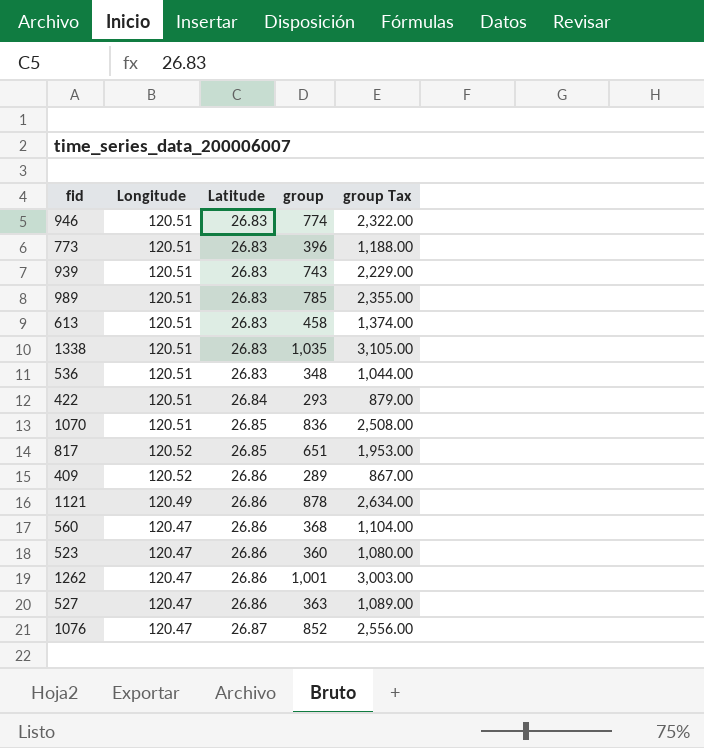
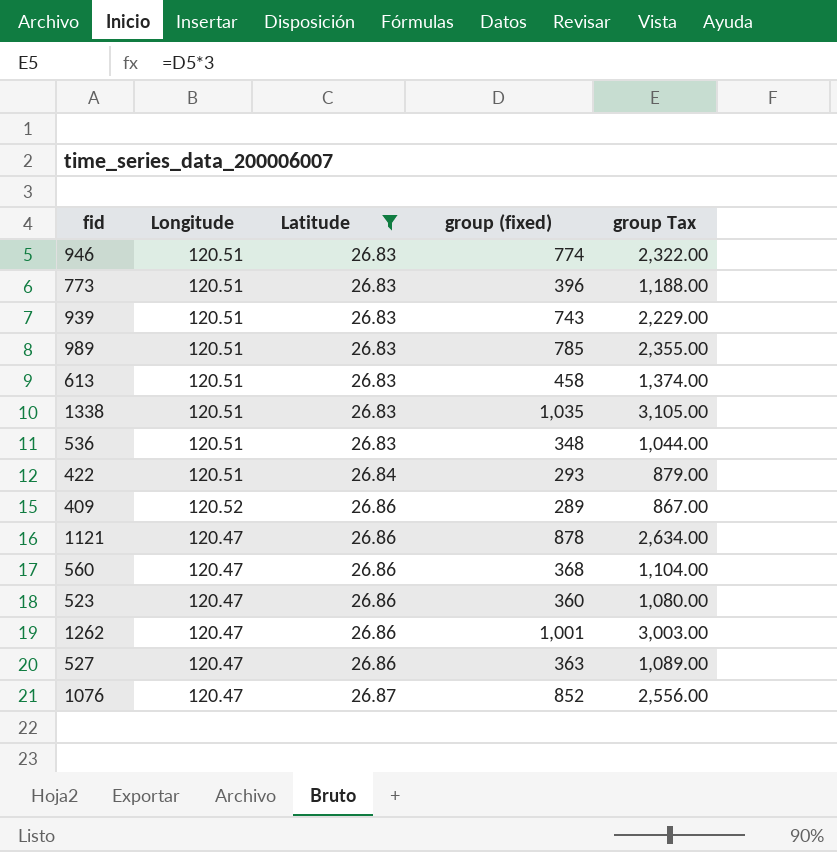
filter: none -> Latitude != 26.85
column name: group -> group (fixed)
1121 | Longitude: 120.49 -> 120.47

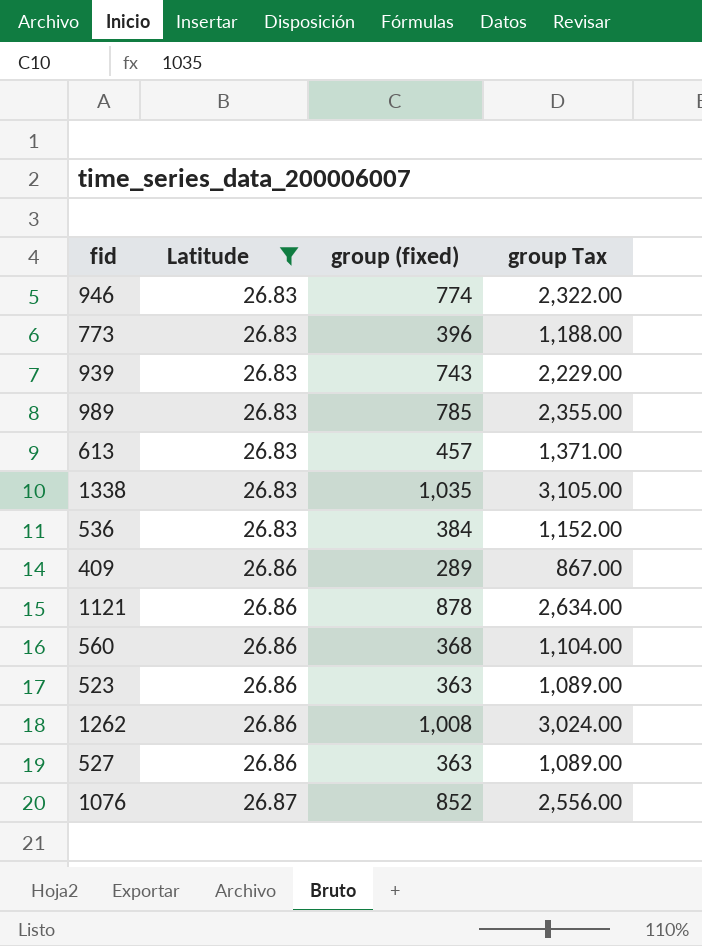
column Longitude | position: 2 -> none
row 422: 120.51 | 26.84 | 293 | 879.00 -> none
613 | group (fixed): 458 -> 457
613 | group Tax: 1,374.00 -> 1,371.00
536 | group (fixed): 348 -> 384
536 | group Tax: 1,044.00 -> 1,152.00
523 | group (fixed): 360 -> 363
523 | group Tax: 1,080.00 -> 1,089.00
1262 | group (fixed): 1,001 -> 1,008
1262 | group Tax: 3,003.00 -> 3,024.00

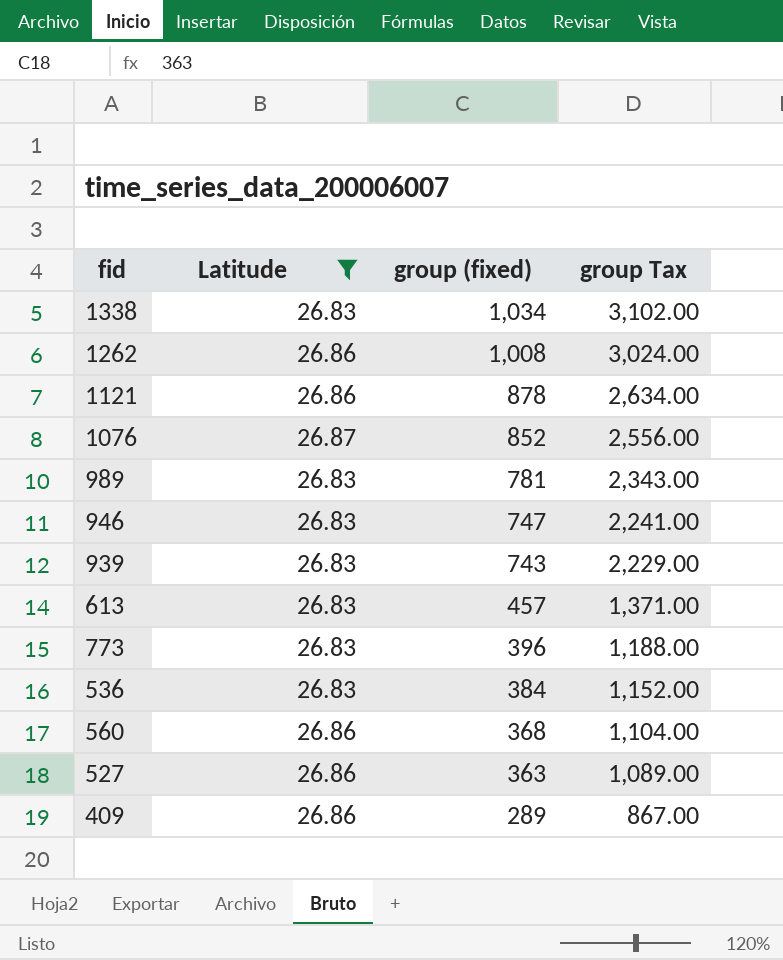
row order: Latitude ascending -> group (fixed) descending
row 523: 26.86 | 363 | 1,089.00 -> none
1338 | group (fixed): 1,035 -> 1,034
1338 | group Tax: 3,105.00 -> 3,102.00
989 | group (fixed): 785 -> 781
989 | group Tax: 2,355.00 -> 2,343.00
946 | group (fixed): 774 -> 747
946 | group Tax: 2,322.00 -> 2,241.00

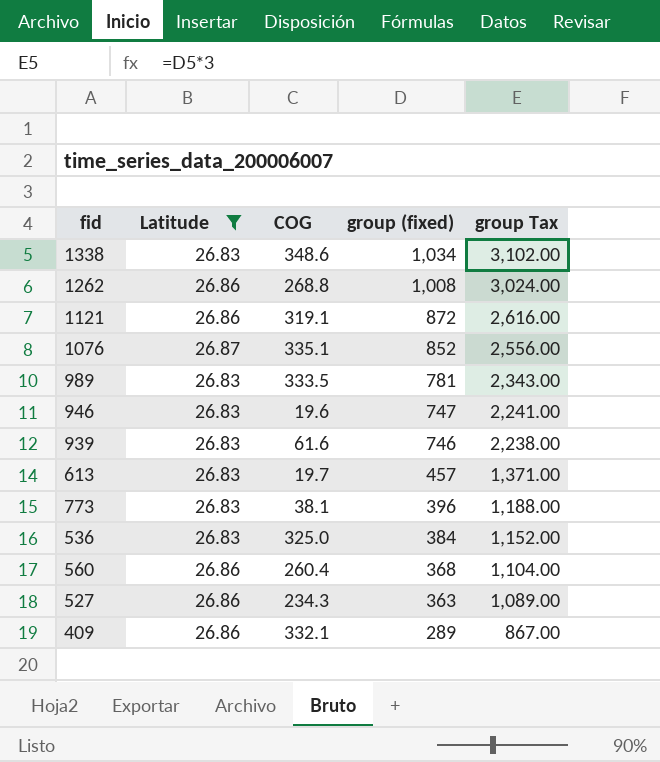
column COG | position: none -> 3
1121 | group (fixed): 878 -> 872
1121 | group Tax: 2,634.00 -> 2,616.00
939 | group (fixed): 743 -> 746
939 | group Tax: 2,229.00 -> 2,238.00

